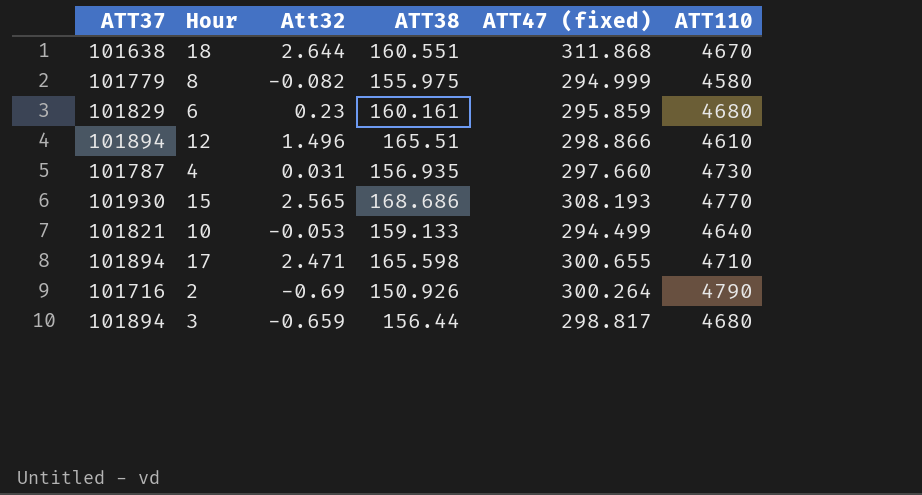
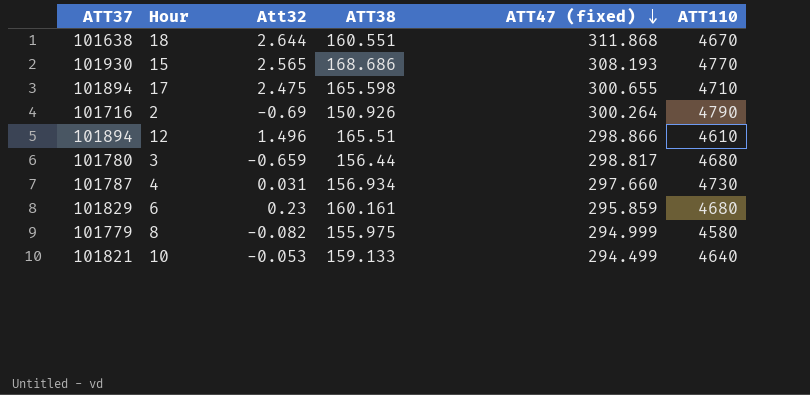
row order: none -> ATT47 (fixed) descending
17 | Att32: 2.471 -> 2.475
3 | ATT37: 101894 -> 101780
4 | ATT38: 156.935 -> 156.934

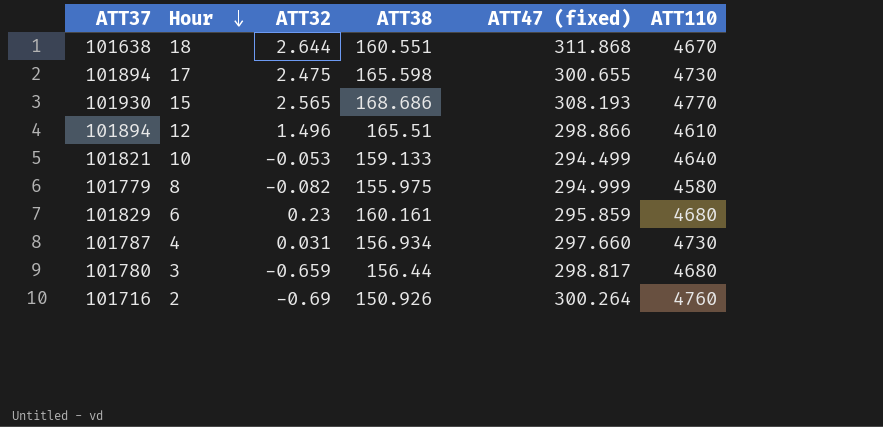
row order: ATT47 (fixed) descending -> Hour descending
column name: Att32 -> ATT32
17 | ATT110: 4710 -> 4730
2 | ATT110: 4790 -> 4760

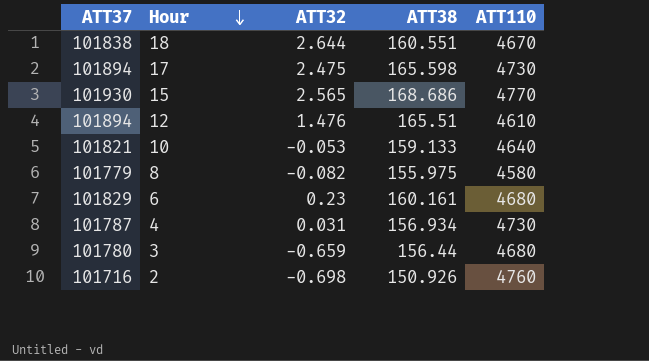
column ATT47 (fixed) | position: 5 -> none
18 | ATT37: 101638 -> 101838
12 | ATT32: 1.496 -> 1.476
2 | ATT32: -0.69 -> -0.698

